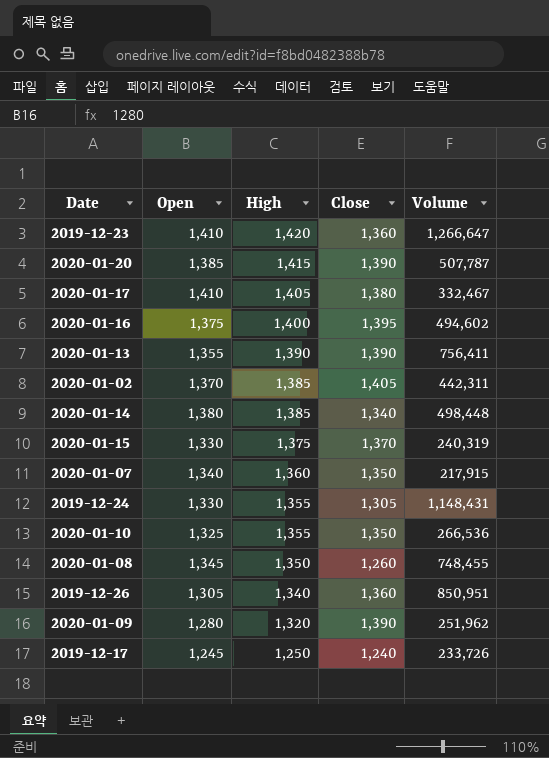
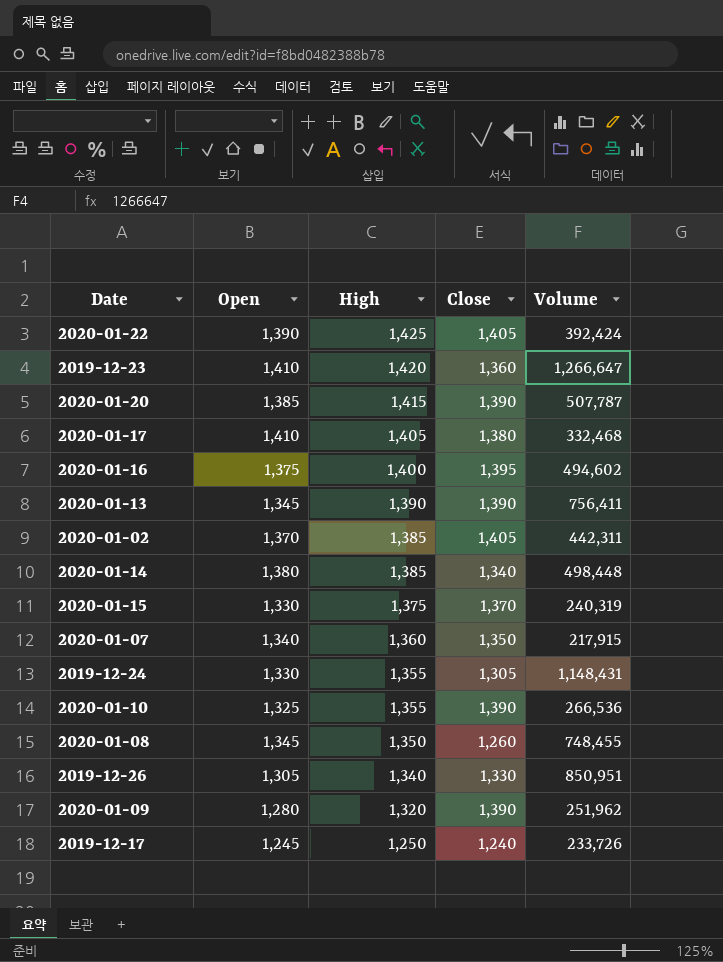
row 2020-01-22: none -> 1,390 | 1,425 | 1,405 | 392,424
2020-01-17 | Volume: 332,467 -> 332,468
2020-01-13 | Open: 1,355 -> 1,345
2020-01-10 | Close: 1,350 -> 1,390
2019-12-26 | Close: 1,360 -> 1,330

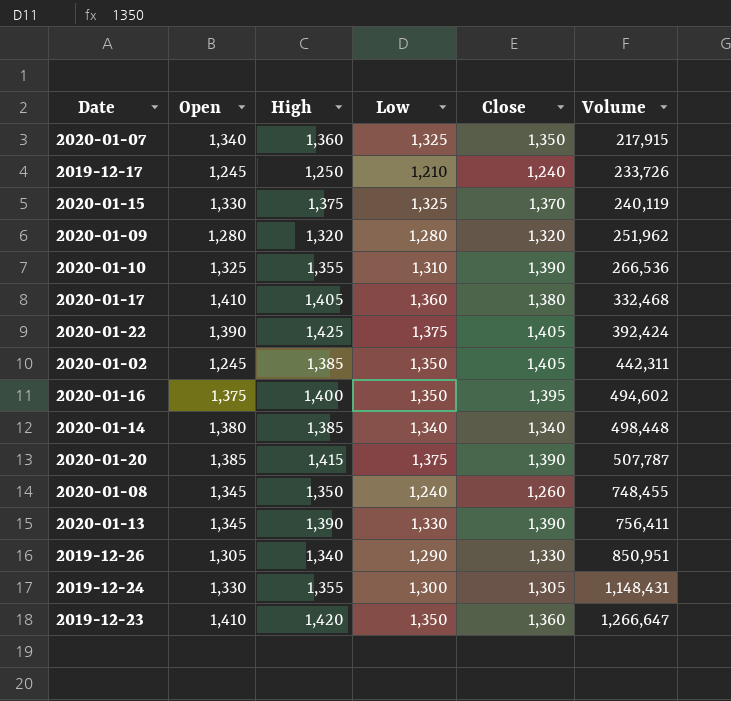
row order: High descending -> Volume ascending
column Low | position: none -> 4
2020-01-15 | Volume: 240,319 -> 240,119
2020-01-09 | Close: 1,390 -> 1,320
2020-01-02 | Open: 1,370 -> 1,245

